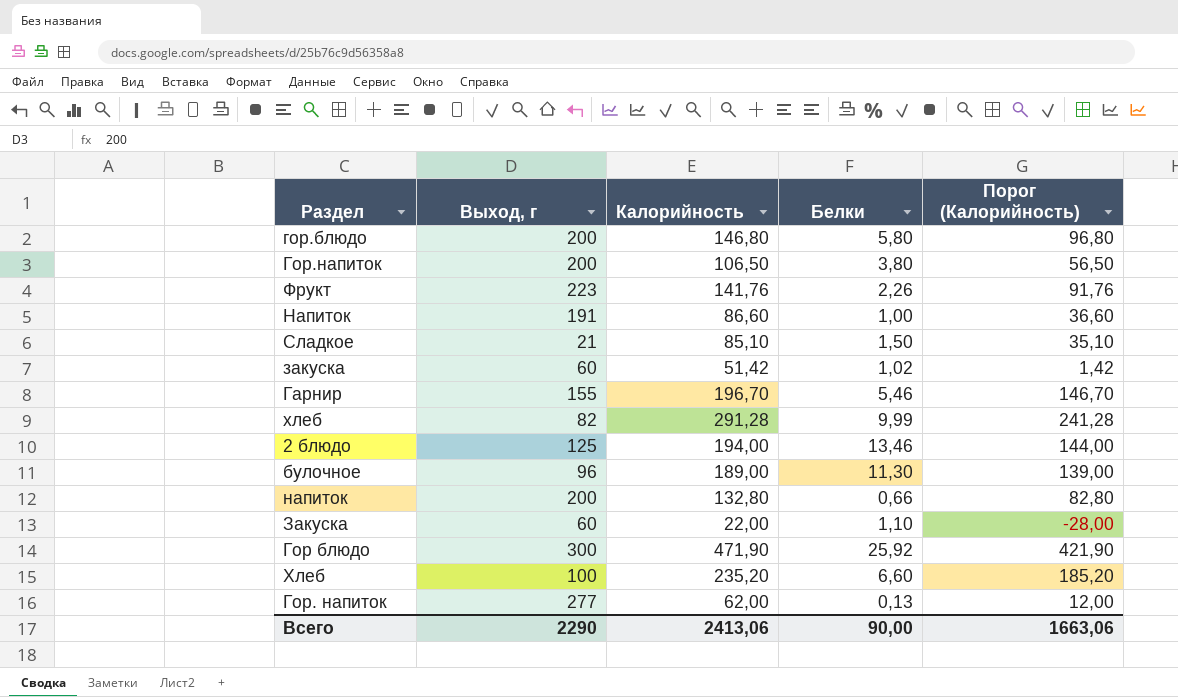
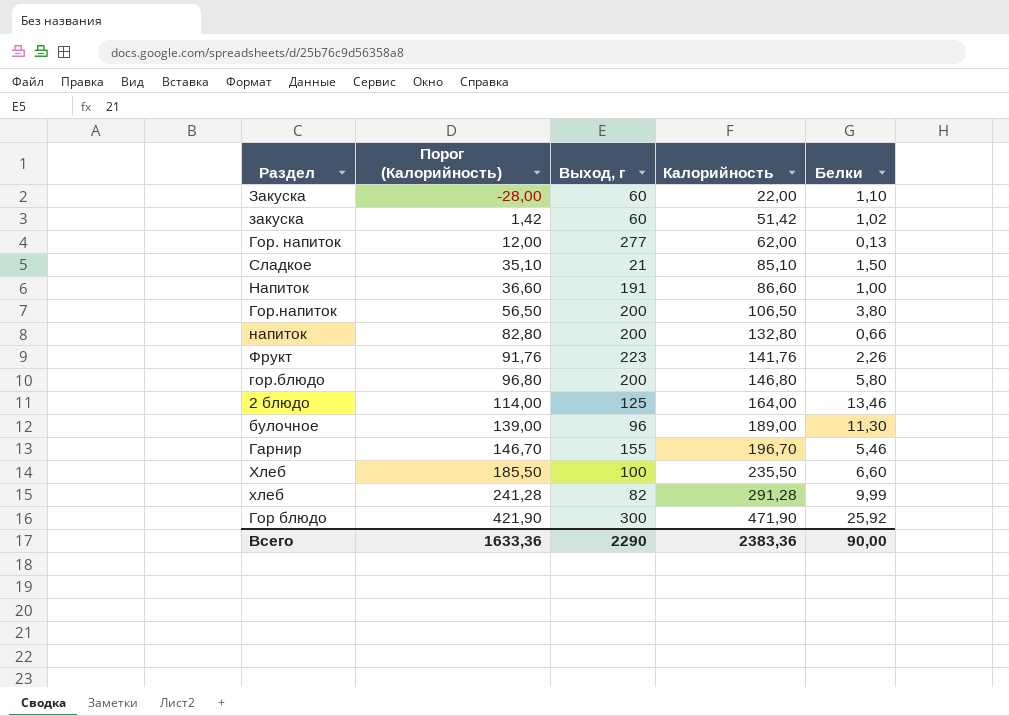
row order: none -> Порог (Калорийность) ascending
column Порог (Калорийность) | position: 5 -> 2
2 блюдо | Порог (Калорийность): 144,00 -> 114,00
2 блюдо | Калорийность: 194,00 -> 164,00
Хлеб | Порог (Калорийность): 185,20 -> 185,50
Хлеб | Калорийность: 235,20 -> 235,50
Всего | Порог (Калорийность): 1663,06 -> 1633,36
Всего | Калорийность: 2413,06 -> 2383,36

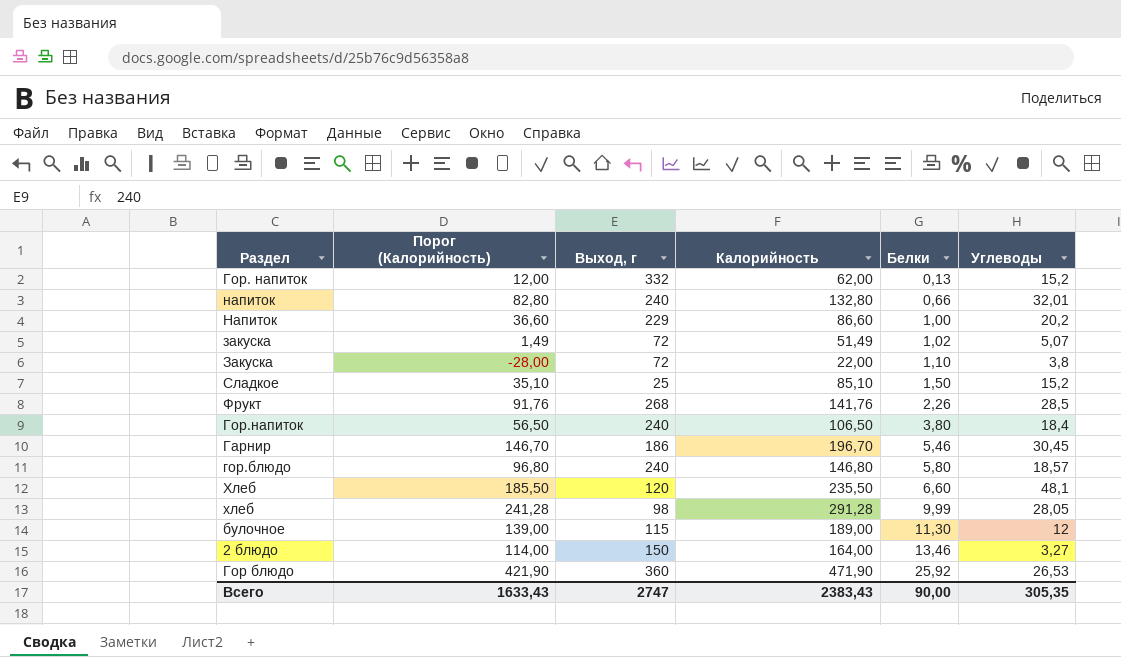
row order: Порог (Калорийность) ascending -> Белки ascending
column Углеводы | position: none -> 6
Гор. напиток | Выход, г: 277 -> 332
напиток | Выход, г: 200 -> 240
Напиток | Выход, г: 191 -> 229
закуска | Порог (Калорийность): 1,42 -> 1,49
закуска | Выход, г: 60 -> 72
закуска | Калорийность: 51,42 -> 51,49
Закуска | Выход, г: 60 -> 72
Сладкое | Выход, г: 21 -> 25
Фрукт | Выход, г: 223 -> 268
Гор.напиток | Выход, г: 200 -> 240
Гарнир | Выход, г: 155 -> 186
гор.блюдо | Выход, г: 200 -> 240
Хлеб | Выход, г: 100 -> 120
хлеб | Выход, г: 82 -> 98
булочное | Выход, г: 96 -> 115
2 блюдо | Выход, г: 125 -> 150
Гор блюдо | Выход, г: 300 -> 360
Всего | Порог (Калорийность): 1633,36 -> 1633,43
Всего | Выход, г: 2290 -> 2747
Всего | Калорийность: 2383,36 -> 2383,43

